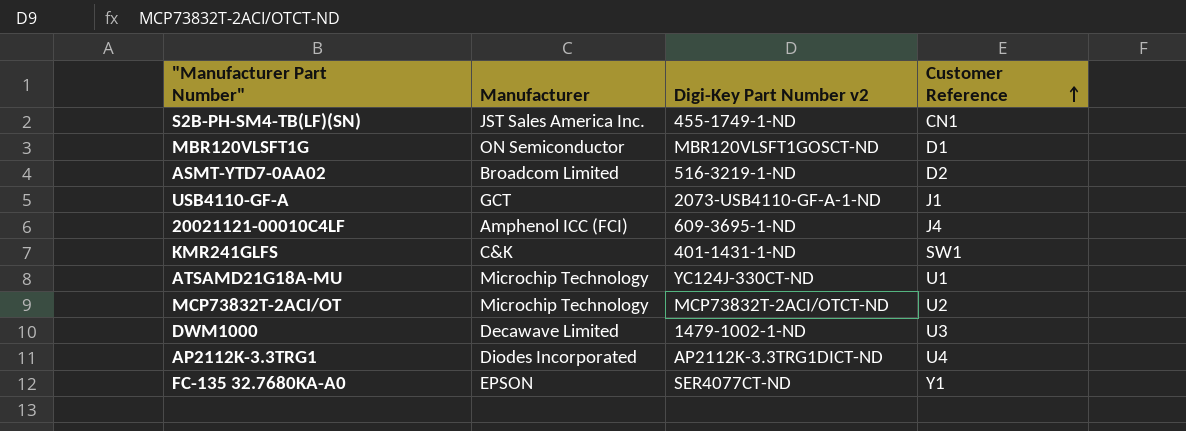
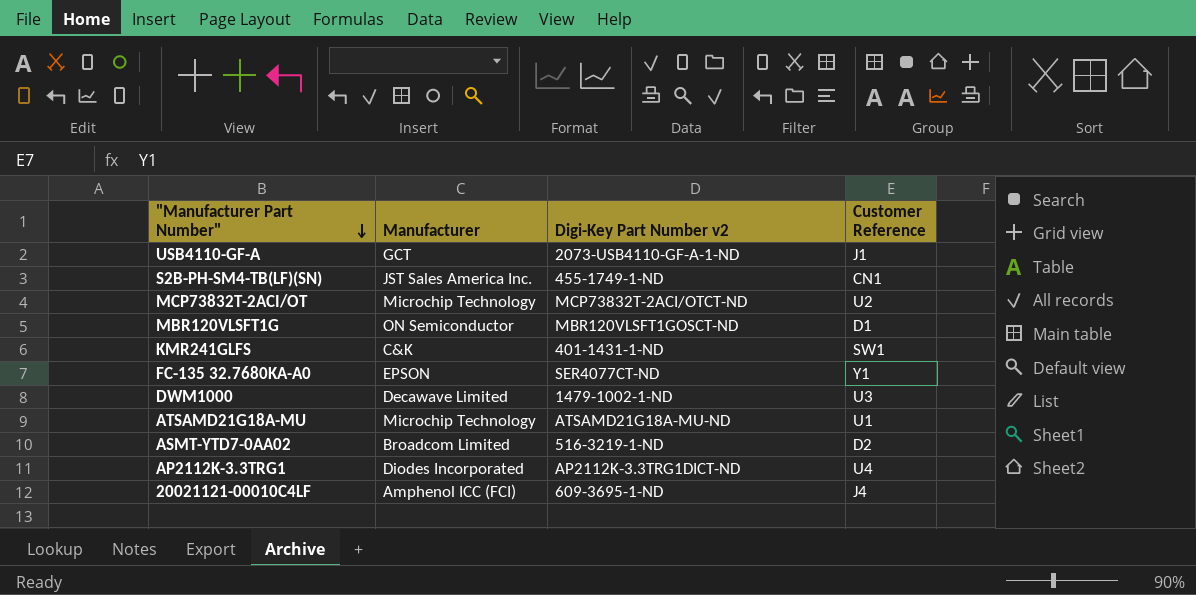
row order: Customer Reference ascending -> "Manufacturer Part Number" descending
ATSAMD21G18A-MU | Digi-Key Part Number v2: YC124J-330CT-ND -> ATSAMD21G18A-MU-ND

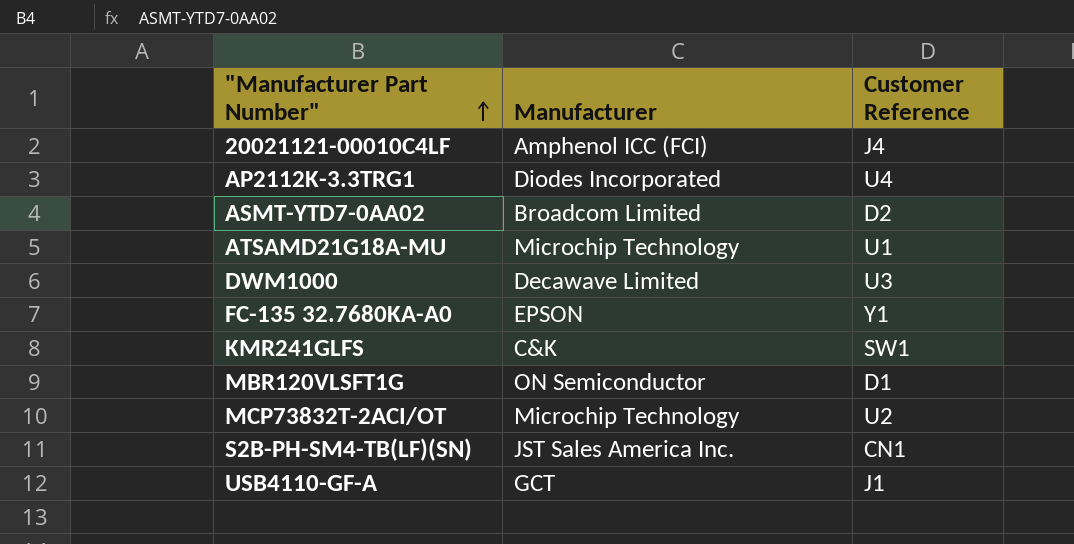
row order: "Manufacturer Part Number" descending -> "Manufacturer Part Number" ascending
column Digi-Key Part Number v2 | position: 3 -> none

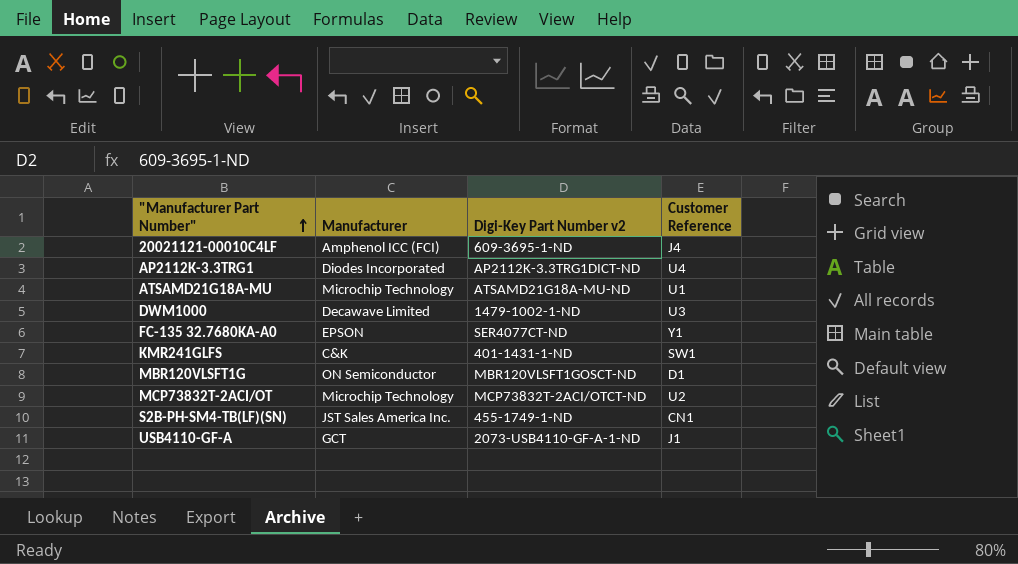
column Digi-Key Part Number v2 | position: none -> 3
row ASMT-YTD7-0AA02: Broadcom Limited | D2 -> none

